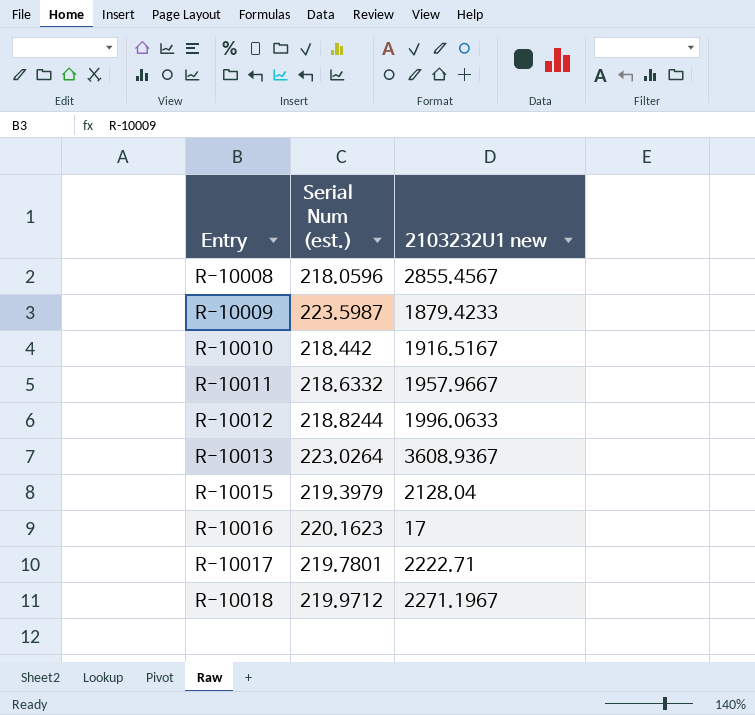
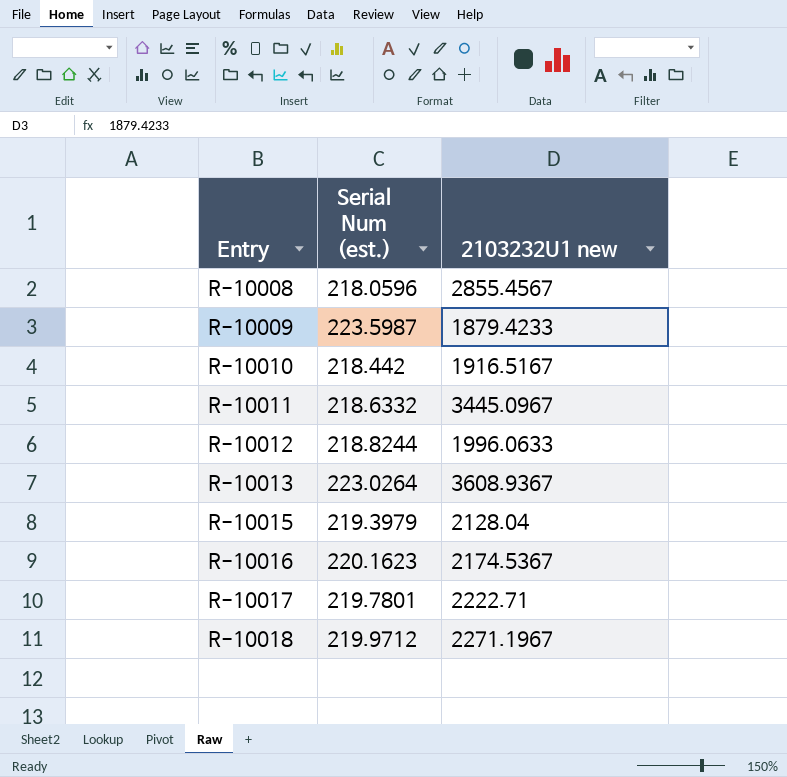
R-10011 | 2103232U1 new: 1957.9667 -> 3445.0967
R-10016 | 2103232U1 new: 17 -> 2174.5367

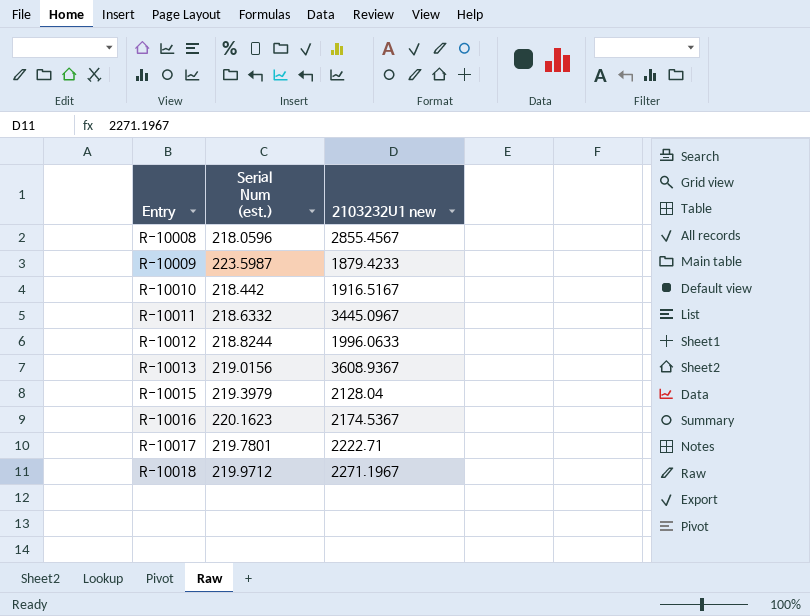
R-10013 | Serial Num (est.): 223.0264 -> 219.0156

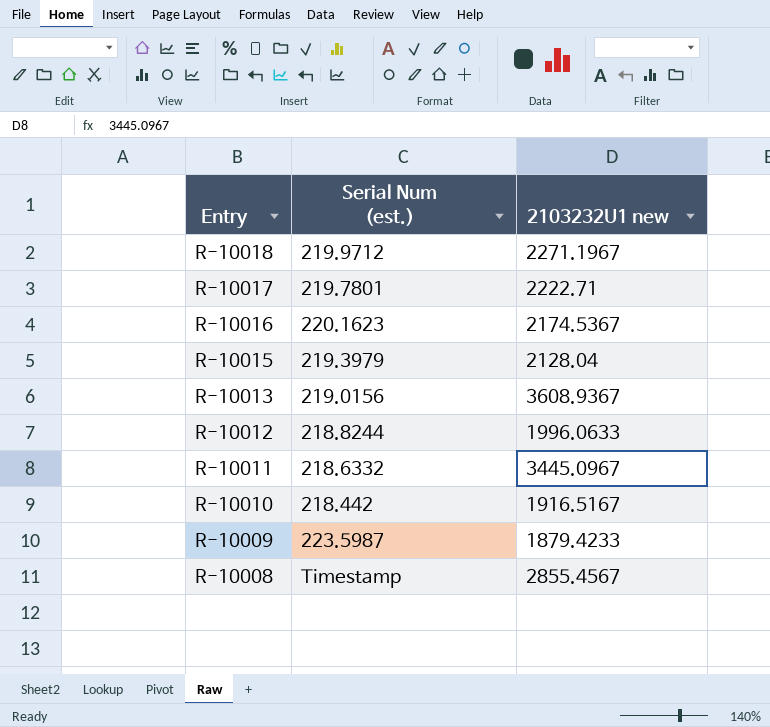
row order: Entry ascending -> Entry descending
R-10008 | Serial Num (est.): 218.0596 -> Timestamp

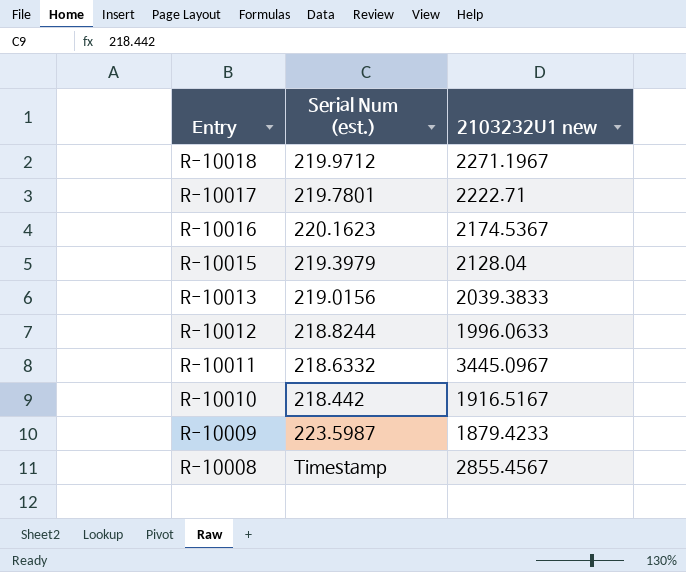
R-10013 | 2103232U1 new: 3608.9367 -> 2039.3833

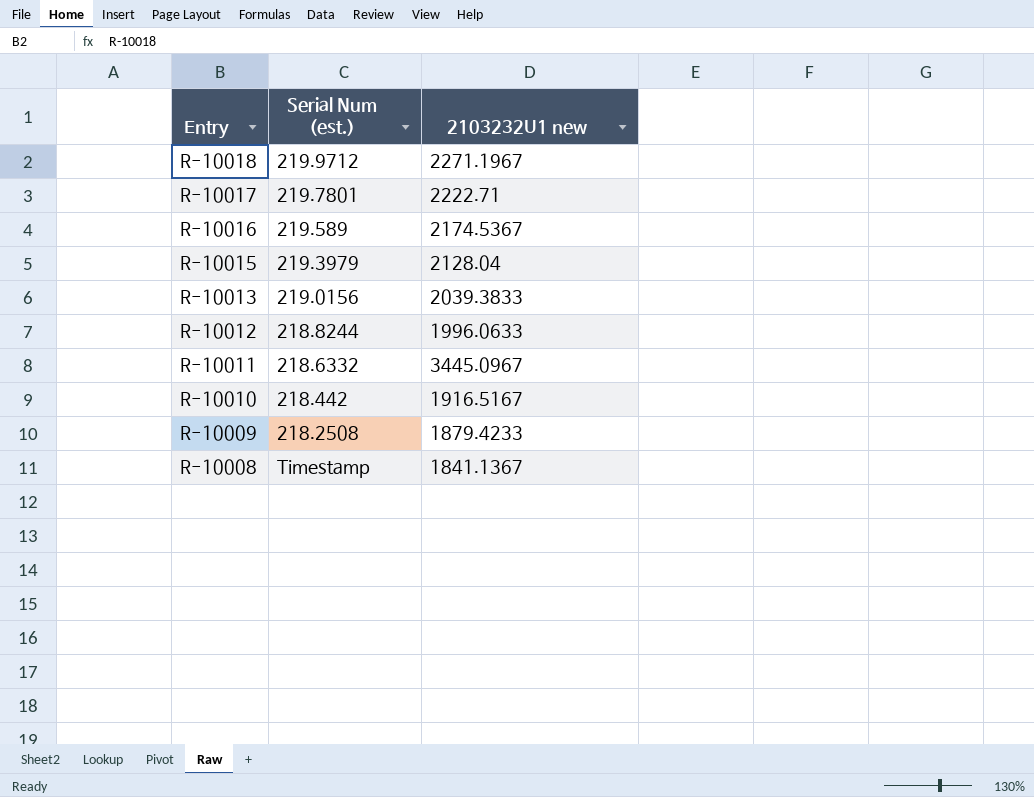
R-10016 | Serial Num (est.): 220.1623 -> 219.589
R-10009 | Serial Num (est.): 223.5987 -> 218.2508
R-10008 | 2103232U1 new: 2855.4567 -> 1841.1367

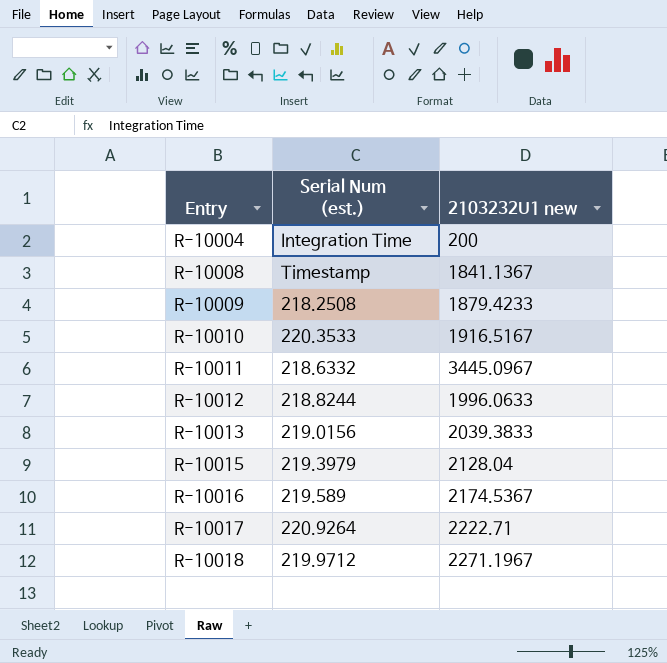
row order: Entry descending -> Entry ascending
row R-10004: none -> Integration Time | 200
R-10010 | Serial Num (est.): 218.442 -> 220.3533
R-10017 | Serial Num (est.): 219.7801 -> 220.9264

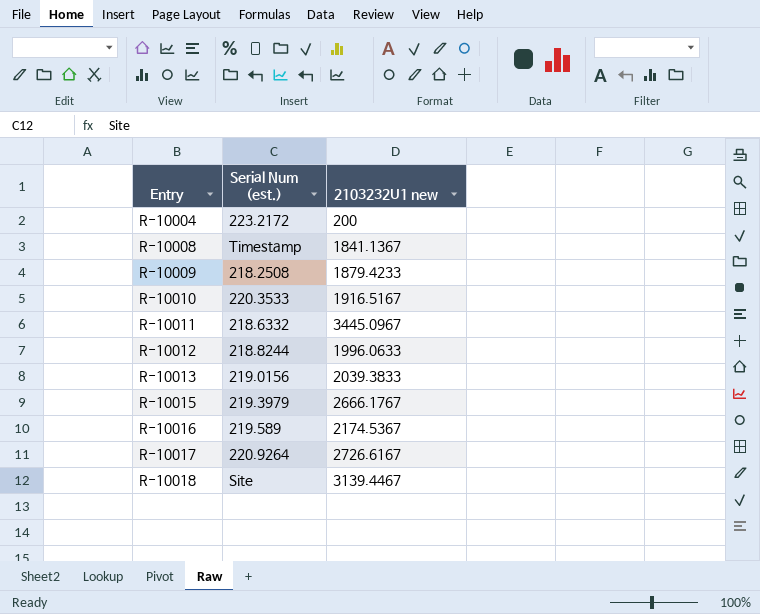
R-10004 | Serial Num (est.): Integration Time -> 223.2172
R-10015 | 2103232U1 new: 2128.04 -> 2666.1767
R-10017 | 2103232U1 new: 2222.71 -> 2726.6167
R-10018 | Serial Num (est.): 219.9712 -> Site
R-10018 | 2103232U1 new: 2271.1967 -> 3139.4467

